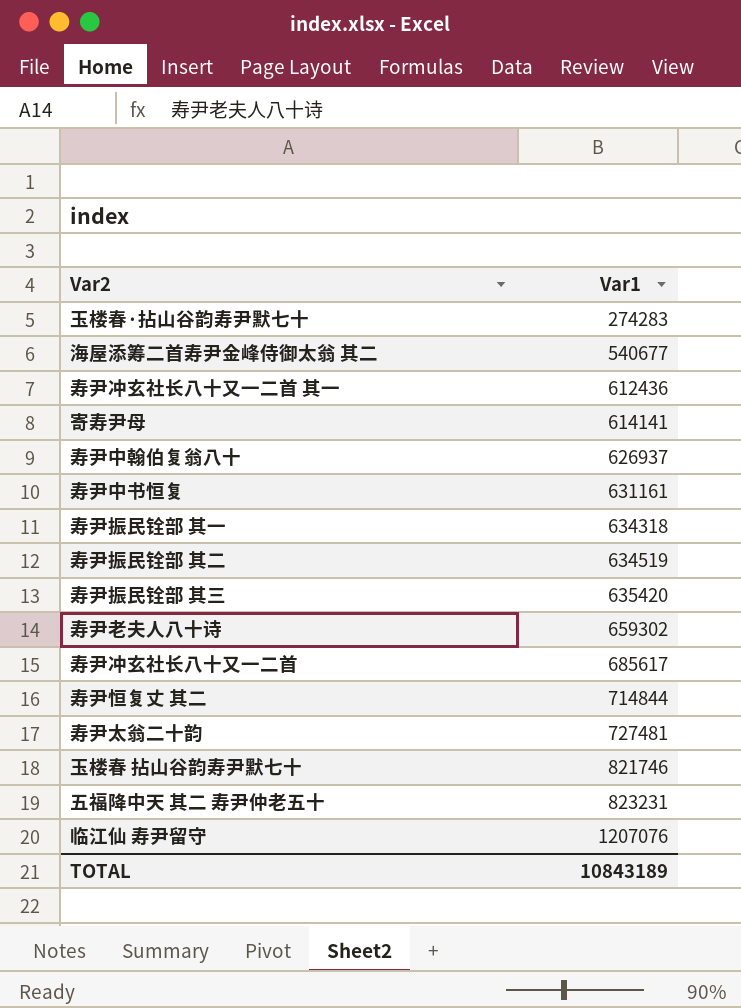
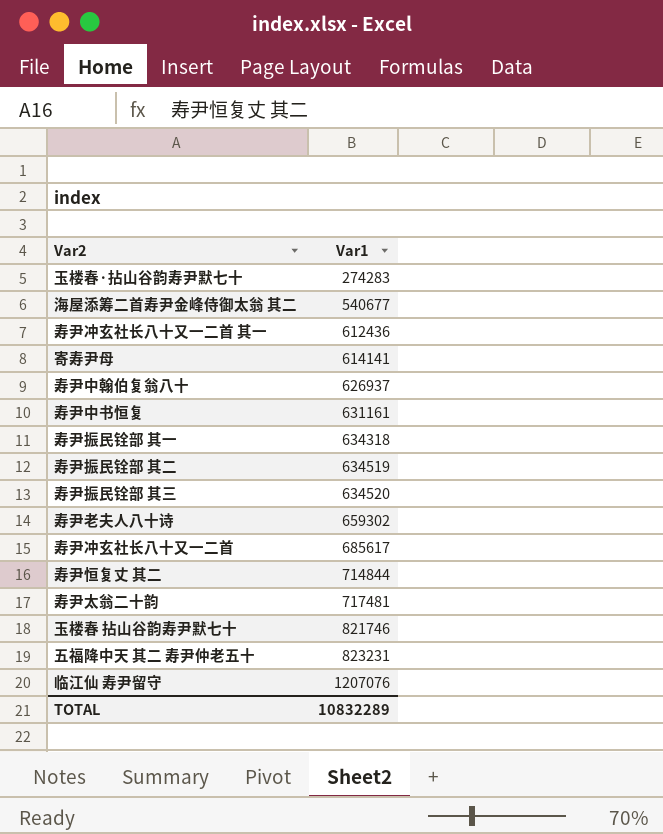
寿尹振民铨部 其三 | Var1: 635420 -> 634520
寿尹太翁二十韵 | Var1: 727481 -> 717481
TOTAL | Var1: 10843189 -> 10832289

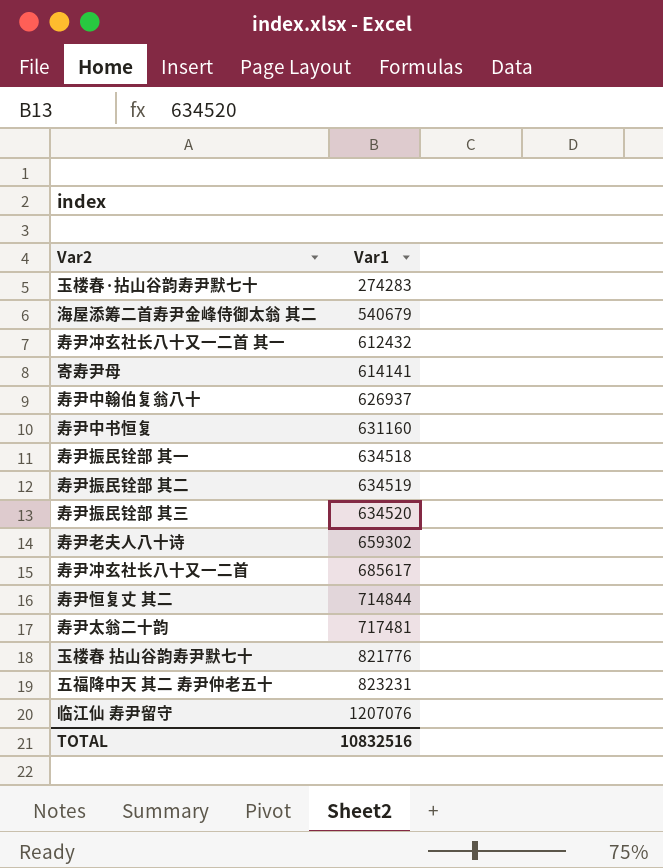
海屋添筹二首寿尹金峰侍御太翁 其二 | Var1: 540677 -> 540679
寿尹冲玄社长八十又一二首 其一 | Var1: 612436 -> 612432
寿尹中书恒复 | Var1: 631161 -> 631160
寿尹振民铨部 其一 | Var1: 634318 -> 634518
玉楼春 拈山谷韵寿尹默七十 | Var1: 821746 -> 821776
TOTAL | Var1: 10832289 -> 10832516

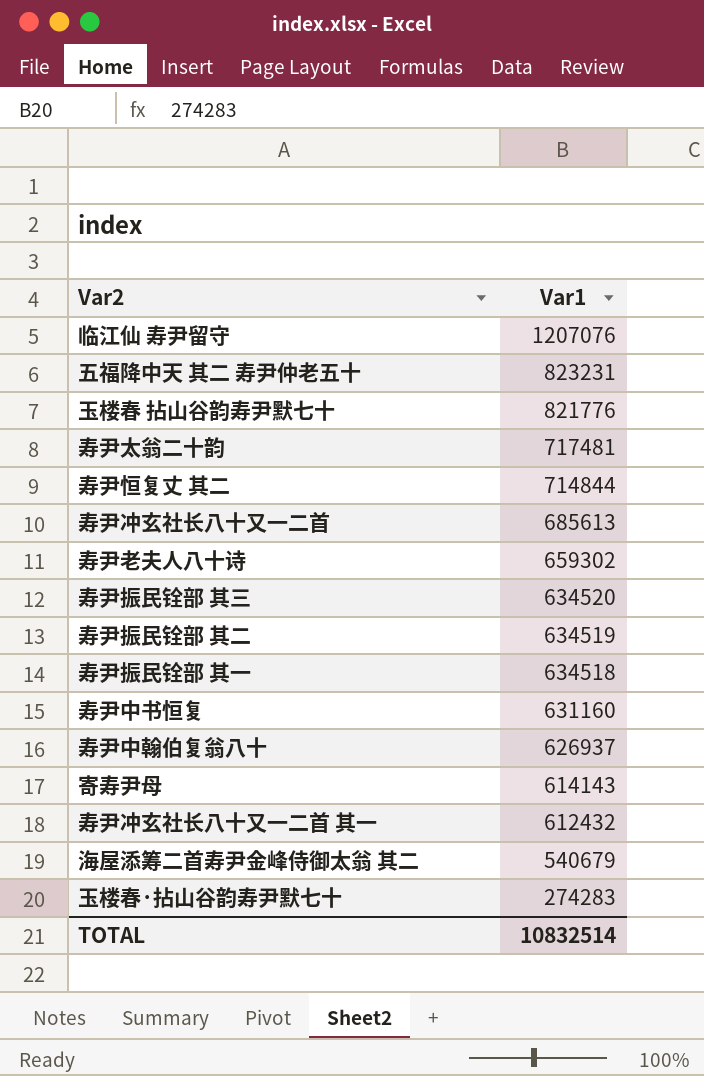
row order: Var1 ascending -> Var1 descending
寿尹冲玄社长八十又一二首 | Var1: 685617 -> 685613
寄寿尹母 | Var1: 614141 -> 614143
TOTAL | Var1: 10832516 -> 10832514

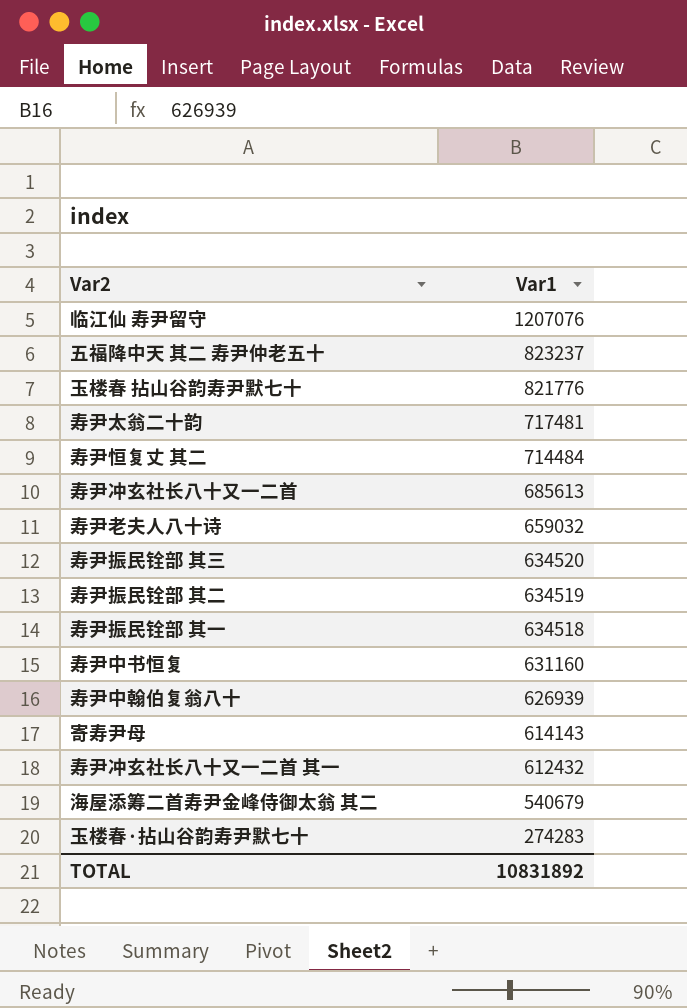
五福降中天 其二 寿尹仲老五十 | Var1: 823231 -> 823237
寿尹恒复丈 其二 | Var1: 714844 -> 714484
寿尹老夫人八十诗 | Var1: 659302 -> 659032
寿尹中翰伯复翁八十 | Var1: 626937 -> 626939
TOTAL | Var1: 10832514 -> 10831892

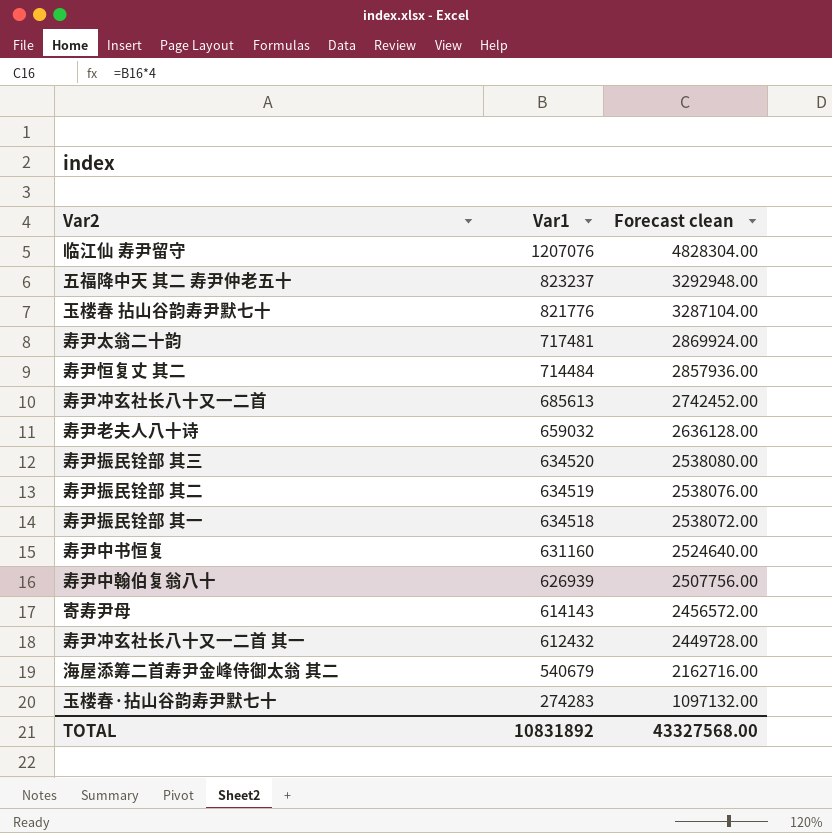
column Forecast clean | formula: none -> [Var1] * 4

